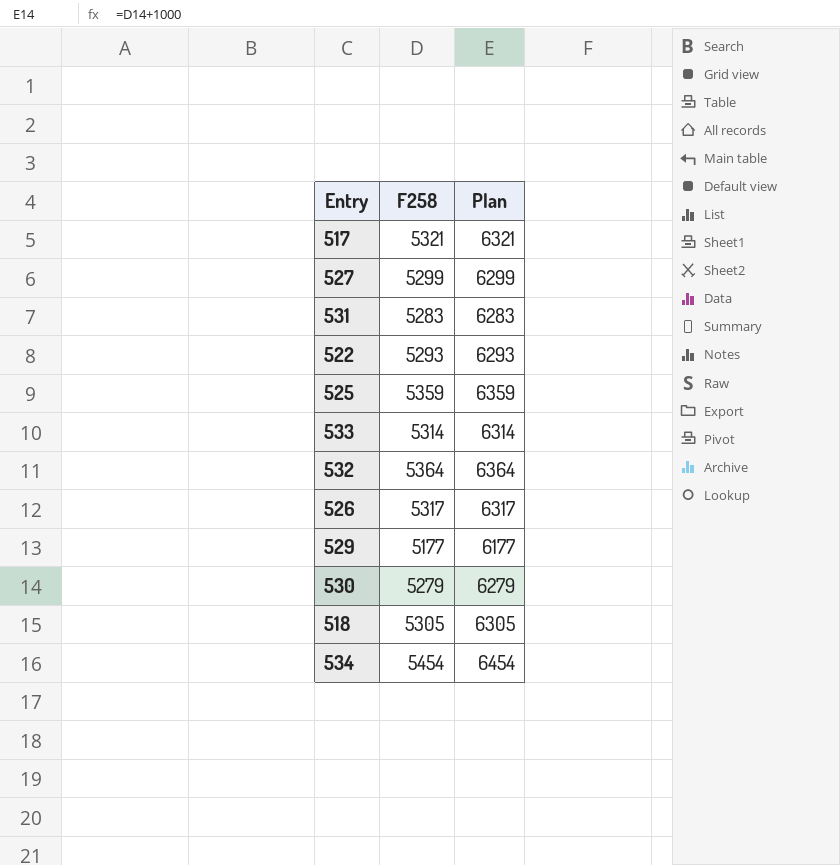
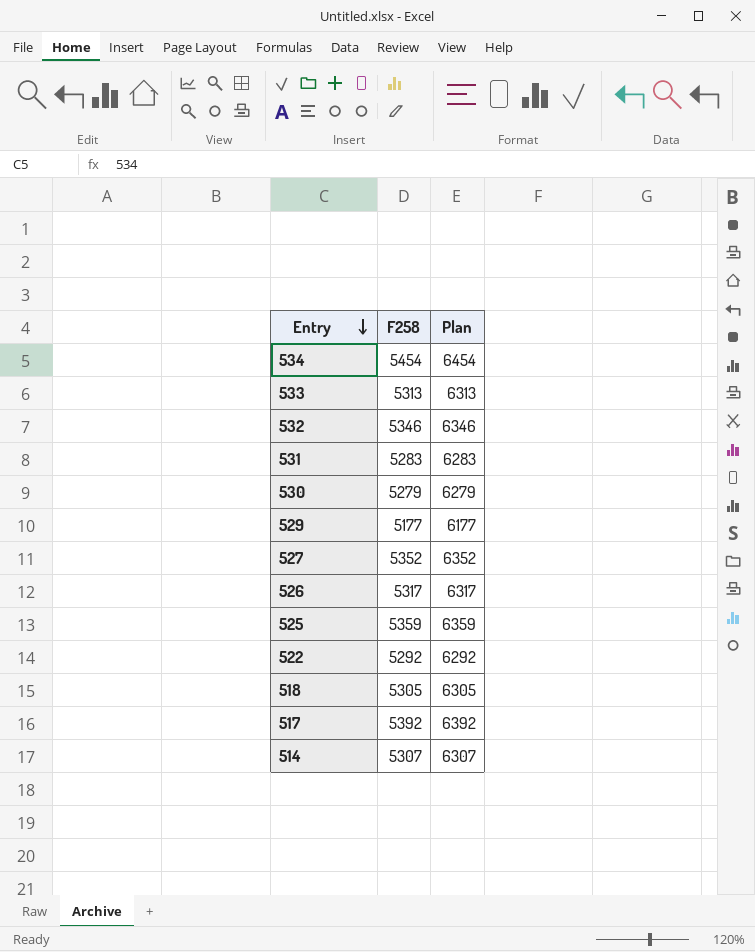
row order: none -> Entry descending
533 | F258: 5314 -> 5313
533 | Plan: 6314 -> 6313
532 | F258: 5364 -> 5346
532 | Plan: 6364 -> 6346
527 | F258: 5299 -> 5352
527 | Plan: 6299 -> 6352
522 | F258: 5293 -> 5292
522 | Plan: 6293 -> 6292
517 | F258: 5321 -> 5392
517 | Plan: 6321 -> 6392
row 514: none -> 5307 | 6307

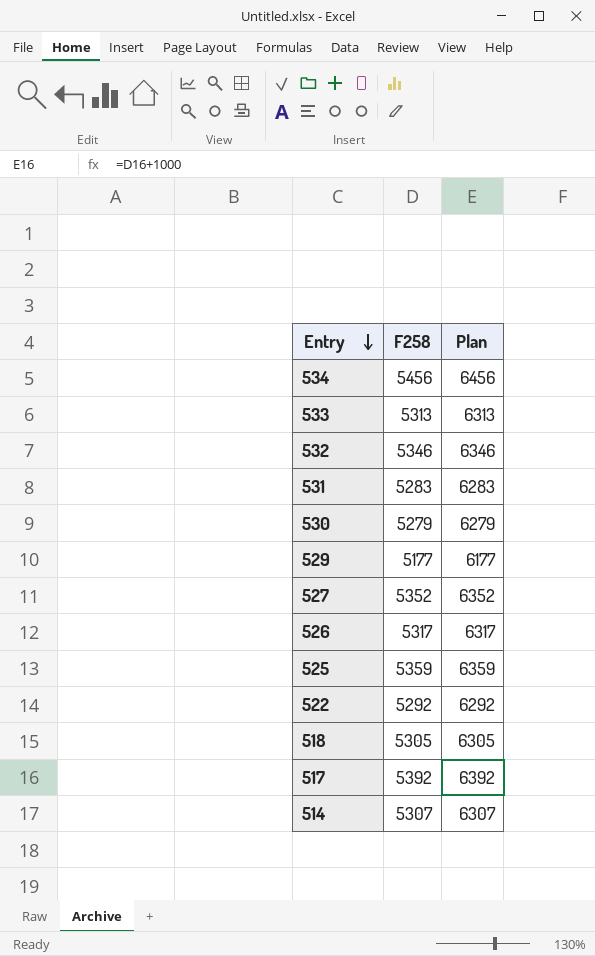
534 | F258: 5454 -> 5456
534 | Plan: 6454 -> 6456

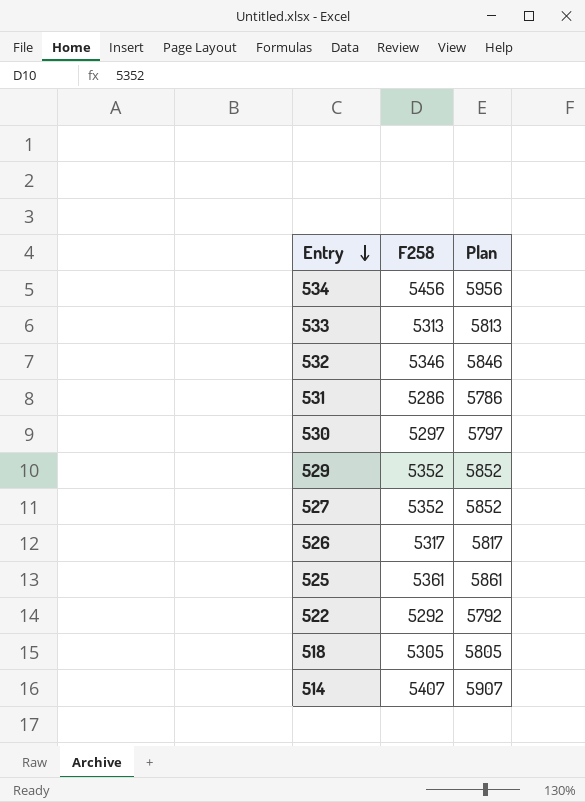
column Plan | formula: [F258] + 1000 -> [F258] + 500
row 517: 5392 | 6392 -> none
531 | F258: 5283 -> 5286
530 | F258: 5279 -> 5297
529 | F258: 5177 -> 5352
525 | F258: 5359 -> 5361
514 | F258: 5307 -> 5407

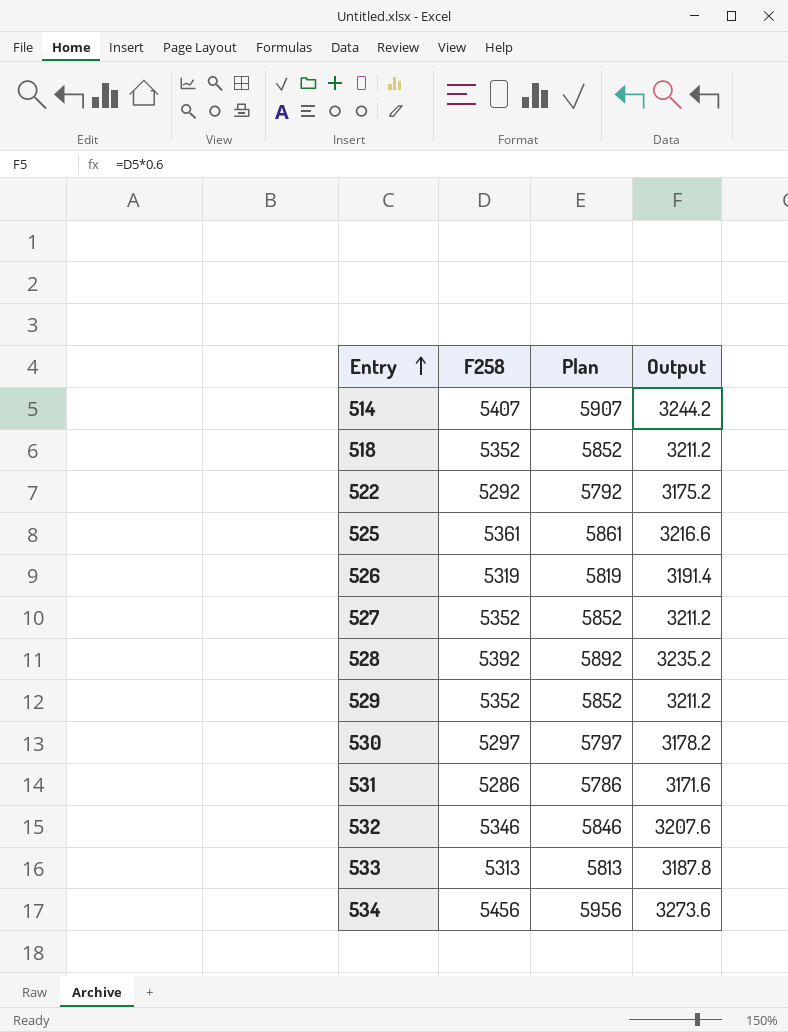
row order: Entry descending -> Entry ascending
column Output | formula: none -> [F258] * 0.6
518 | F258: 5305 -> 5352
518 | Plan: 5805 -> 5852
526 | F258: 5317 -> 5319
526 | Plan: 5817 -> 5819
row 528: none -> 5392 | 5892 | 3235.2

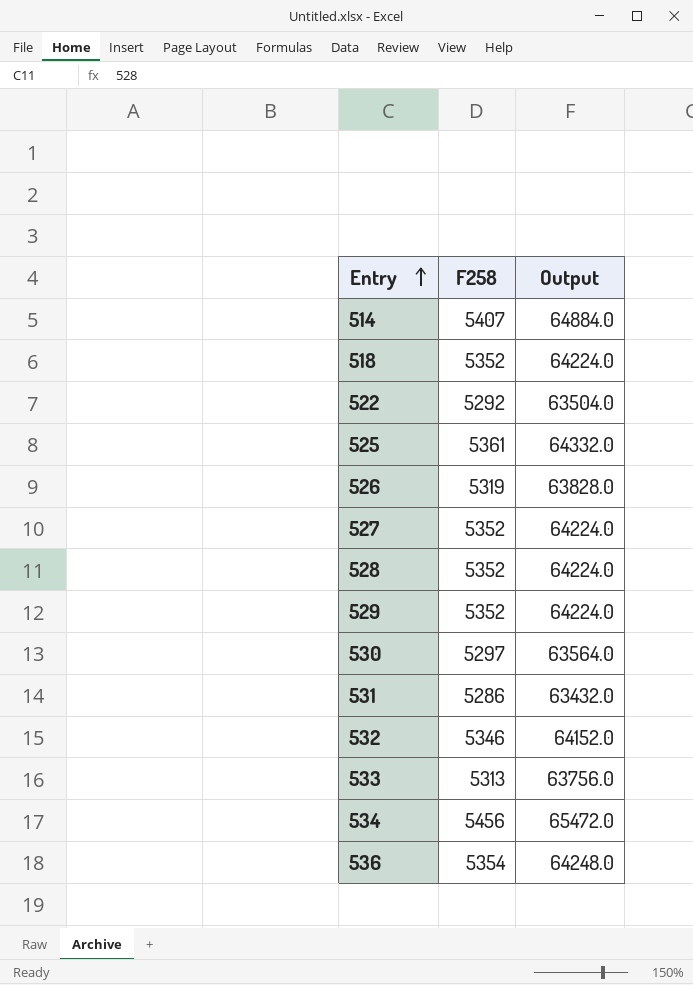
column Plan | formula: [F258] + 500 -> none
column Output | formula: [F258] * 0.6 -> [F258] * 12
528 | F258: 5392 -> 5352
row 536: none -> 5354 | 64248.0

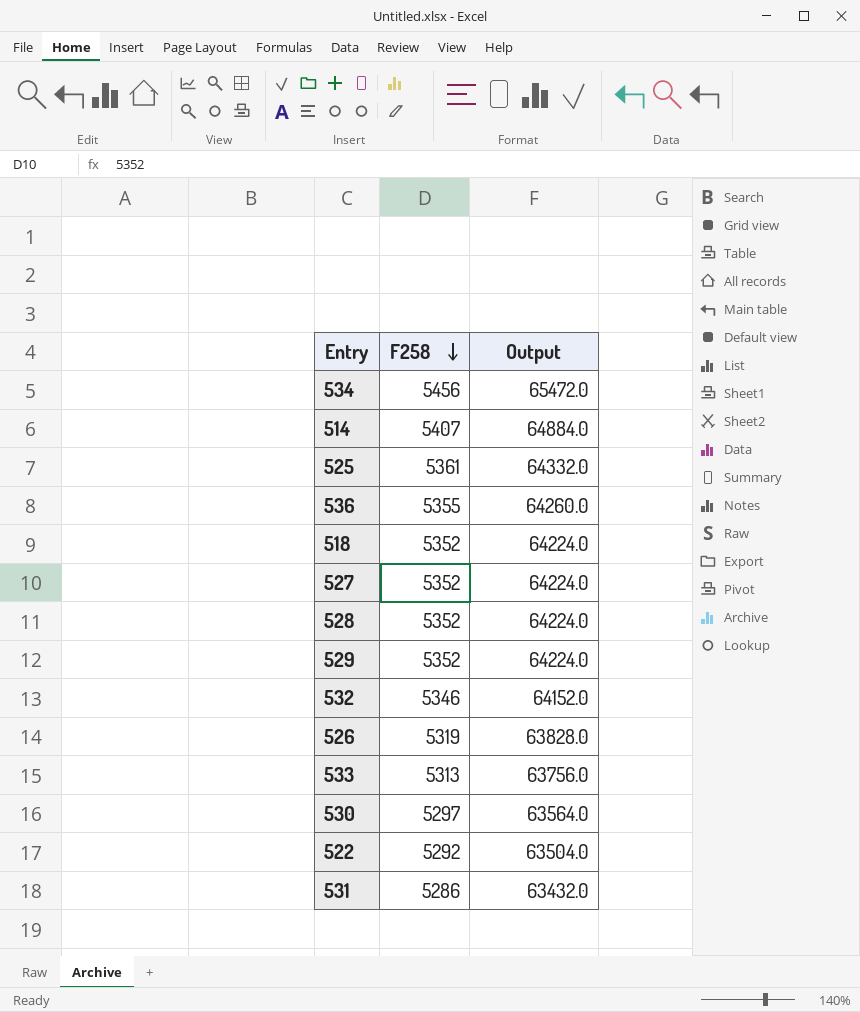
row order: Entry ascending -> F258 descending
536 | F258: 5354 -> 5355
536 | Output: 64248.0 -> 64260.0

